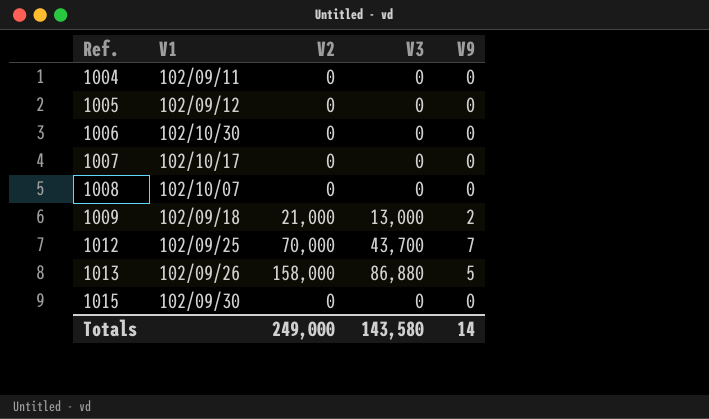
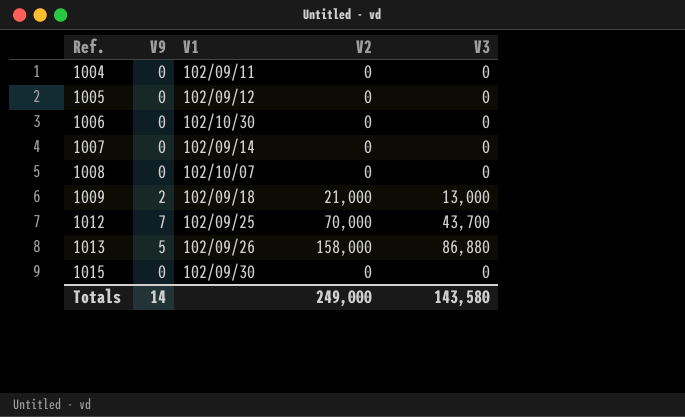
column V9 | position: 5 -> 2
1007 | V1: 102/10/17 -> 102/09/14

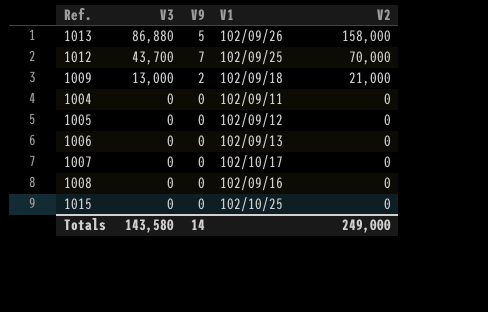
row order: Ref. ascending -> V3 descending
column V3 | position: 5 -> 2
1006 | V1: 102/10/30 -> 102/09/13
1007 | V1: 102/09/14 -> 102/10/17
1008 | V1: 102/10/07 -> 102/09/16
1015 | V1: 102/09/30 -> 102/10/25

